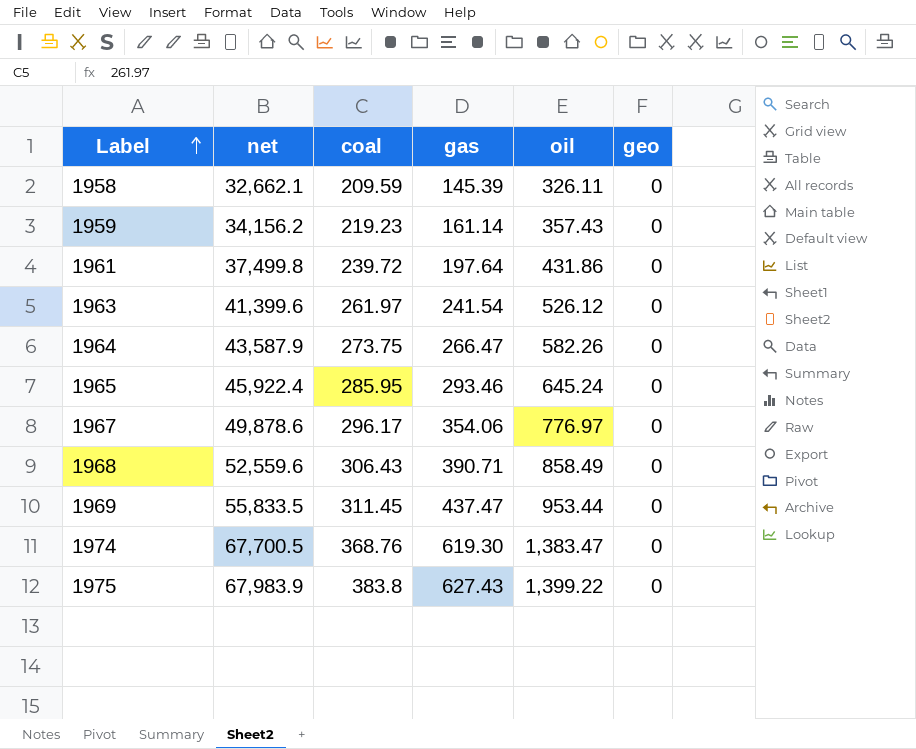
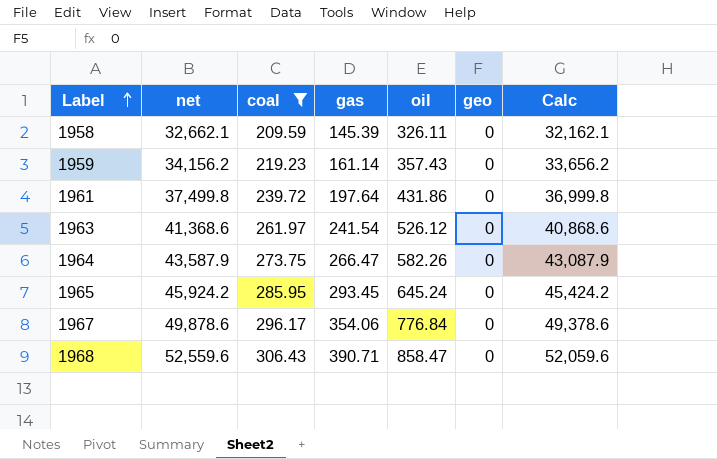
filter: none -> coal <= 306.43
column Calc | formula: none -> [net] - 500
1963 | net: 41,399.6 -> 41,368.6
1965 | net: 45,922.4 -> 45,924.2
1965 | gas: 293.46 -> 293.45
1967 | oil: 776.97 -> 776.84
1968 | oil: 858.49 -> 858.47

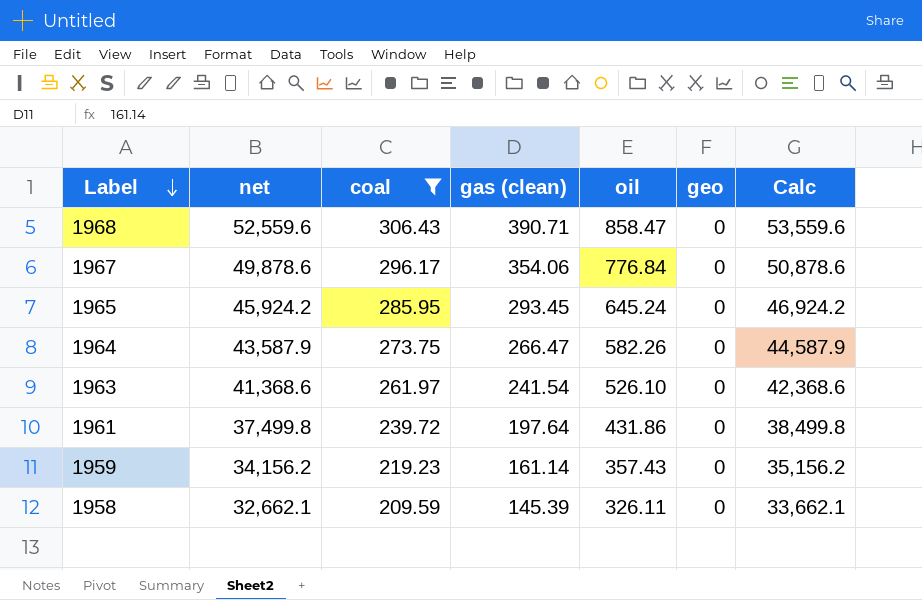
row order: Label ascending -> Label descending
column name: gas -> gas (clean)
column Calc | formula: [net] - 500 -> [net] + 1000
1963 | oil: 526.12 -> 526.10

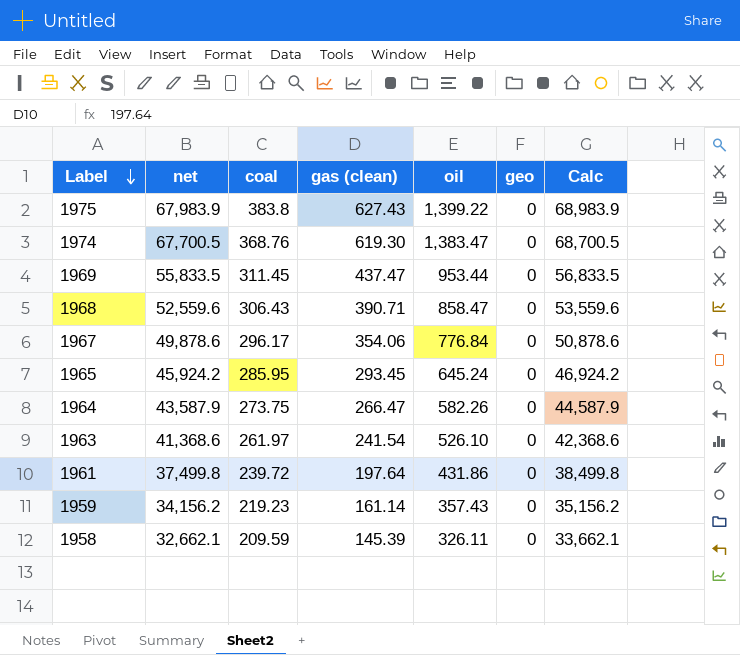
filter: coal <= 306.43 -> none

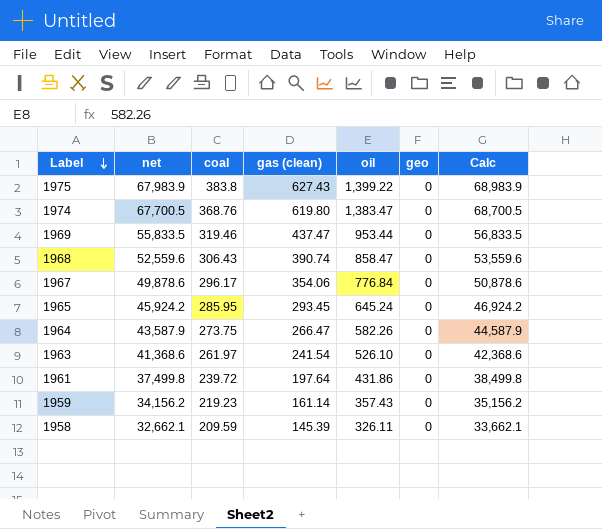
1974 | gas (clean): 619.30 -> 619.80
1969 | coal: 311.45 -> 319.46
1968 | gas (clean): 390.71 -> 390.74

